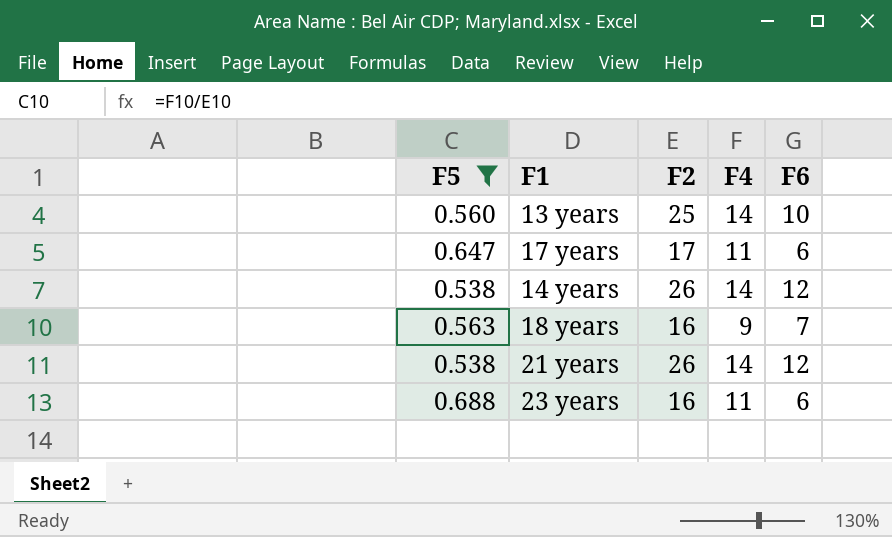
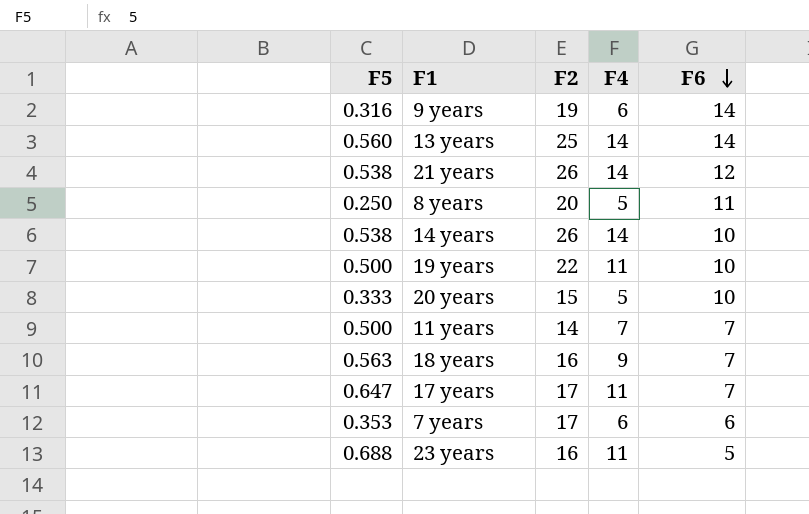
filter: F5 >= 0.538 -> none
row order: none -> F6 descending
13 years | F6: 10 -> 14
14 years | F6: 12 -> 10
17 years | F6: 6 -> 7
23 years | F6: 6 -> 5

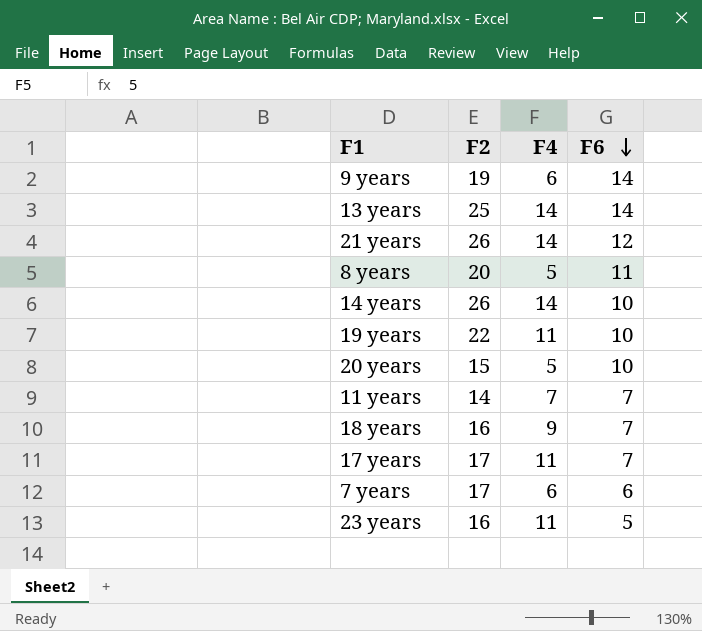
column F5 | formula: [F4] / [F2] -> none

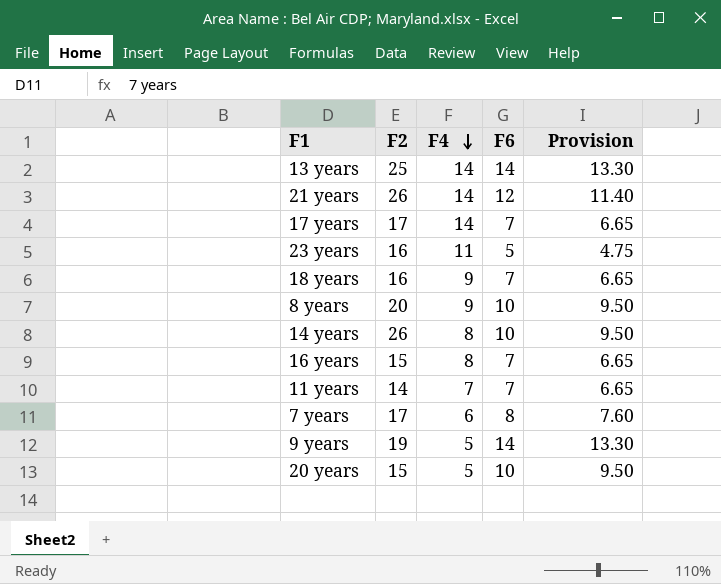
row order: F6 descending -> F4 descending
column Provision | formula: none -> [F6] * 0.95
row 19 years: 22 | 11 | 10 -> none
17 years | F4: 11 -> 14
8 years | F4: 5 -> 9
8 years | F6: 11 -> 10
14 years | F4: 14 -> 8
row 16 years: none -> 15 | 8 | 7 | 6.65
7 years | F6: 6 -> 8
9 years | F4: 6 -> 5

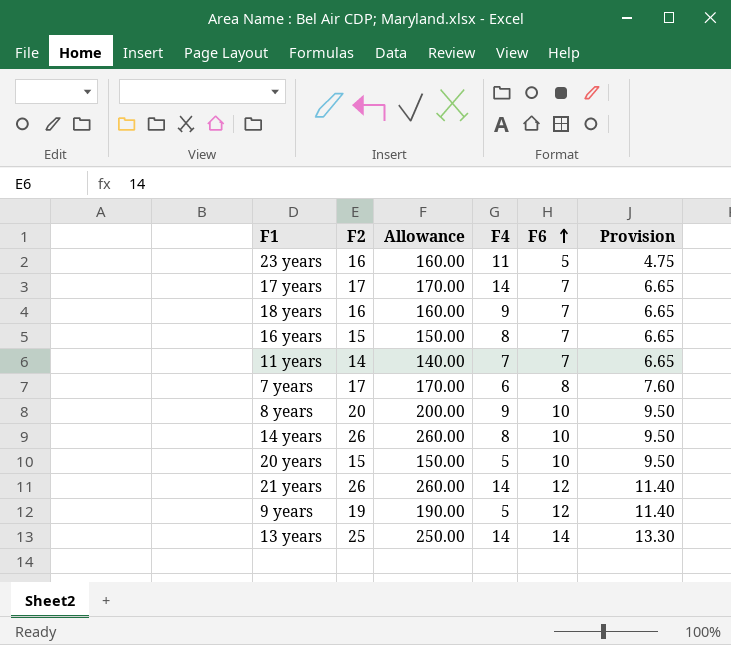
row order: F4 descending -> F6 ascending
column Allowance | formula: none -> [F2] * 10
9 years | F6: 14 -> 12
9 years | Provision: 13.30 -> 11.40

